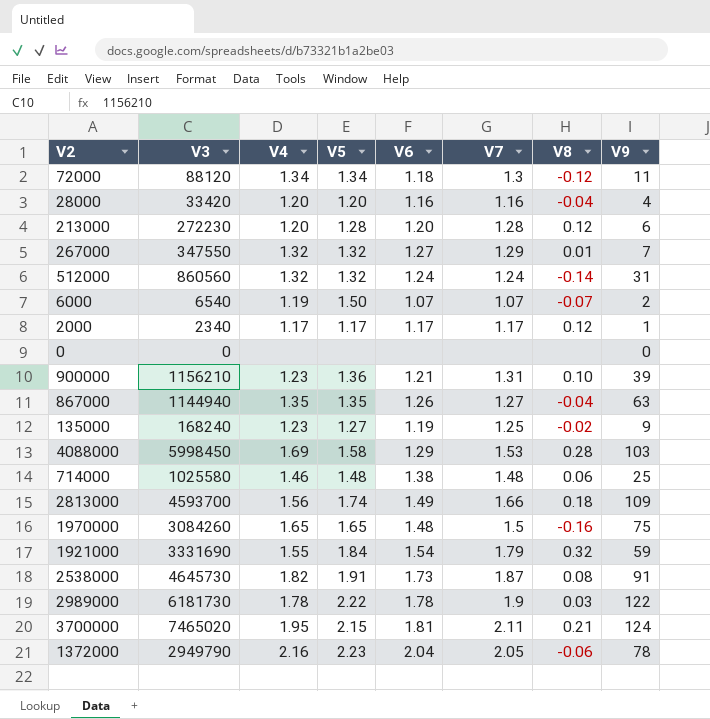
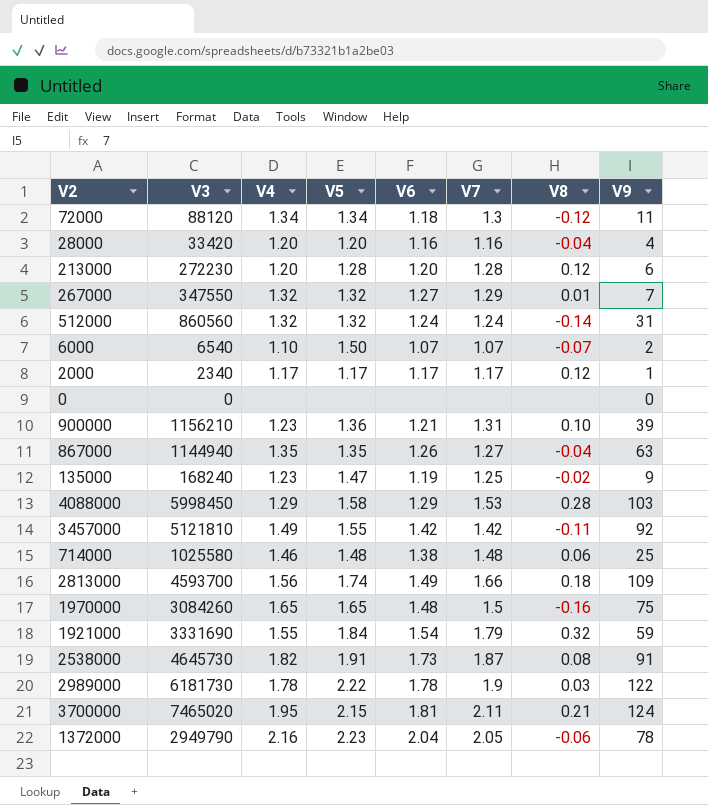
6000 | V4: 1.19 -> 1.10
135000 | V5: 1.27 -> 1.47
4088000 | V4: 1.69 -> 1.29
row 3457000: none -> 5121810 | 1.49 | 1.55 | 1.42 | 1.42 | -0.11 | 92

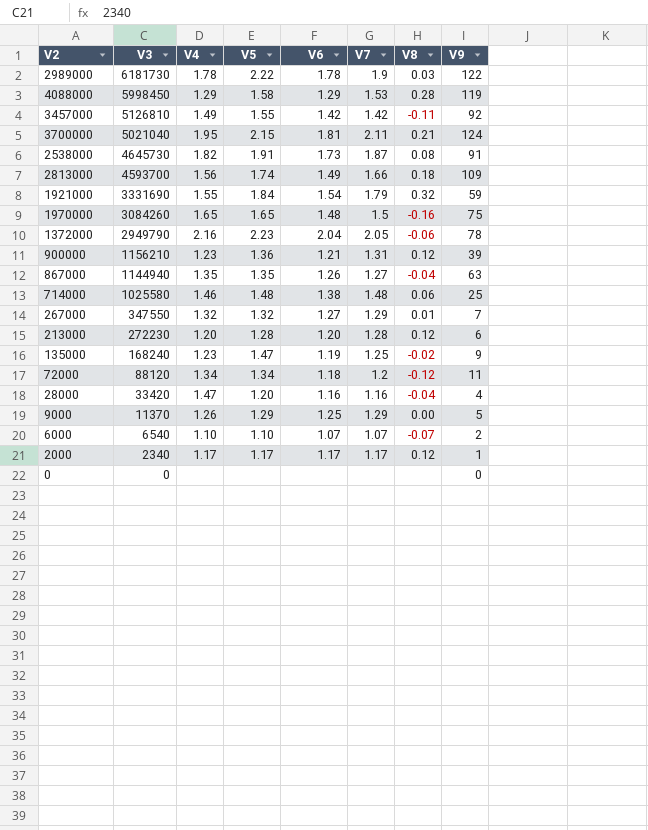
row order: none -> V3 descending
row 512000: 860560 | 1.32 | 1.32 | 1.24 | 1.24 | -0.14 | 31 -> none
4088000 | V9: 103 -> 119
3457000 | V3: 5121810 -> 5126810
3700000 | V3: 7465020 -> 5021040
900000 | V8: 0.10 -> 0.12
72000 | V7: 1.3 -> 1.2
28000 | V4: 1.20 -> 1.47
row 9000: none -> 11370 | 1.26 | 1.29 | 1.25 | 1.29 | 0.00 | 5
6000 | V5: 1.50 -> 1.10

